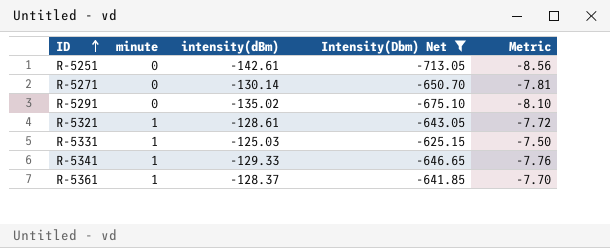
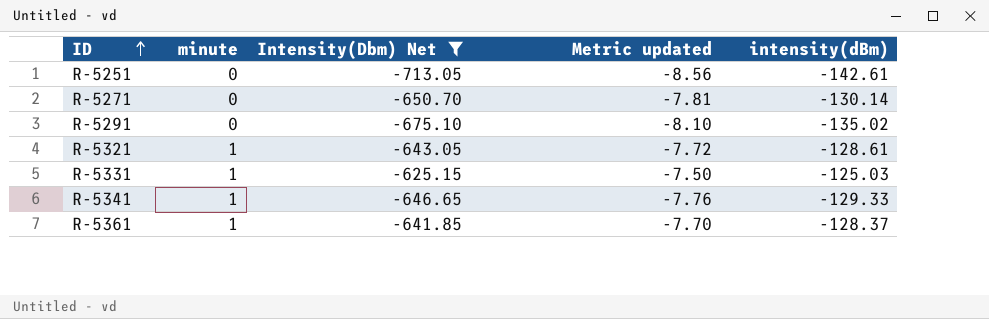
column name: Metric -> Metric updated
column intensity(dBm) | position: 3 -> 5

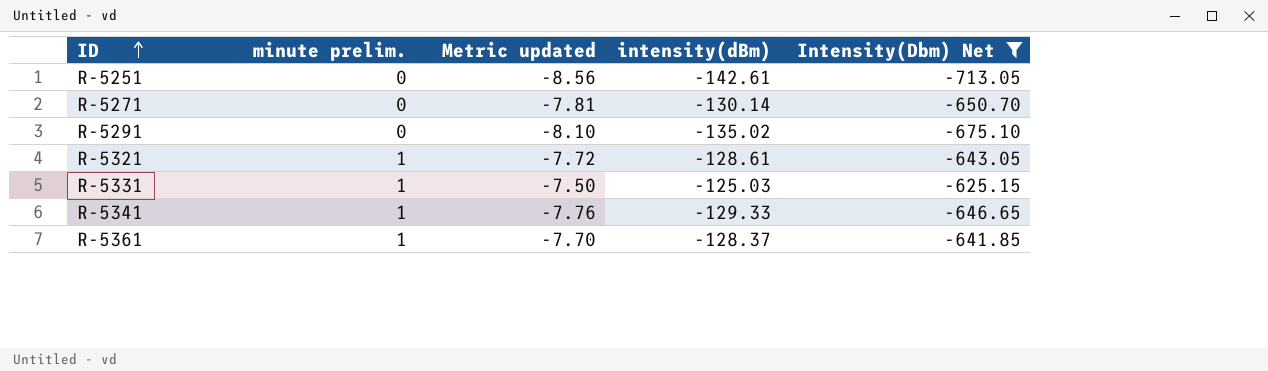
column name: minute -> minute prelim.
column Intensity(Dbm) Net | position: 3 -> 5

